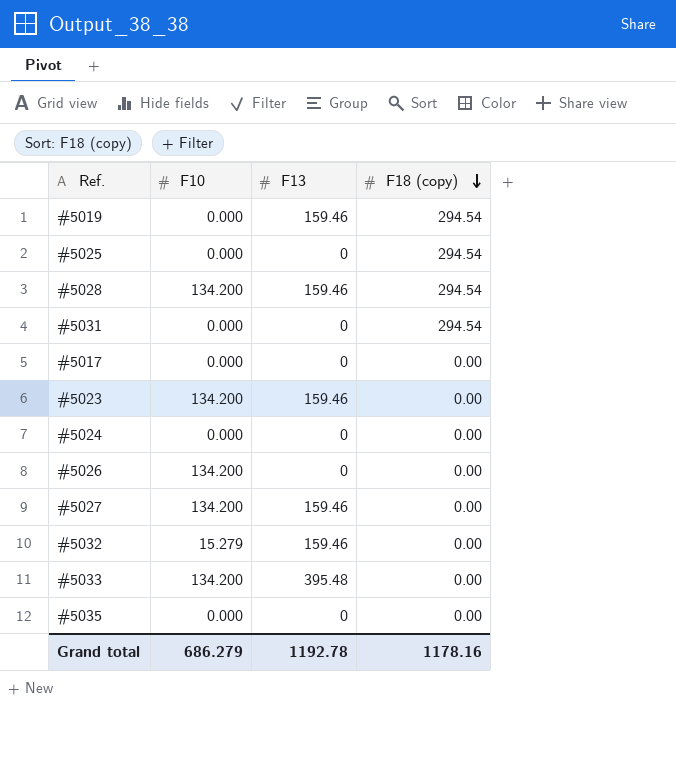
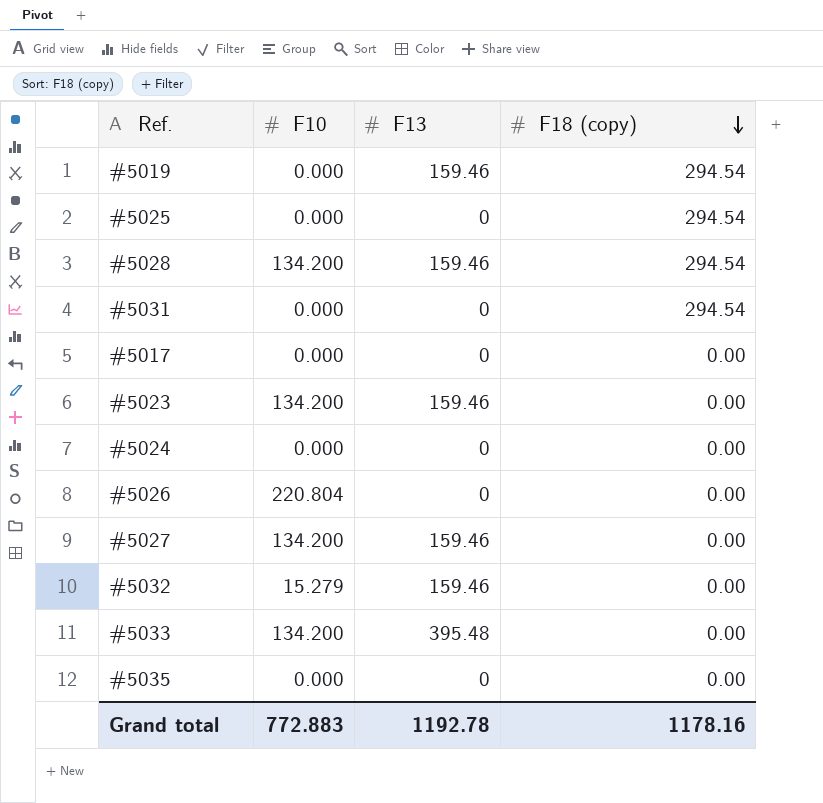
#5026 | F10: 134.200 -> 220.804
Grand total | F10: 686.279 -> 772.883

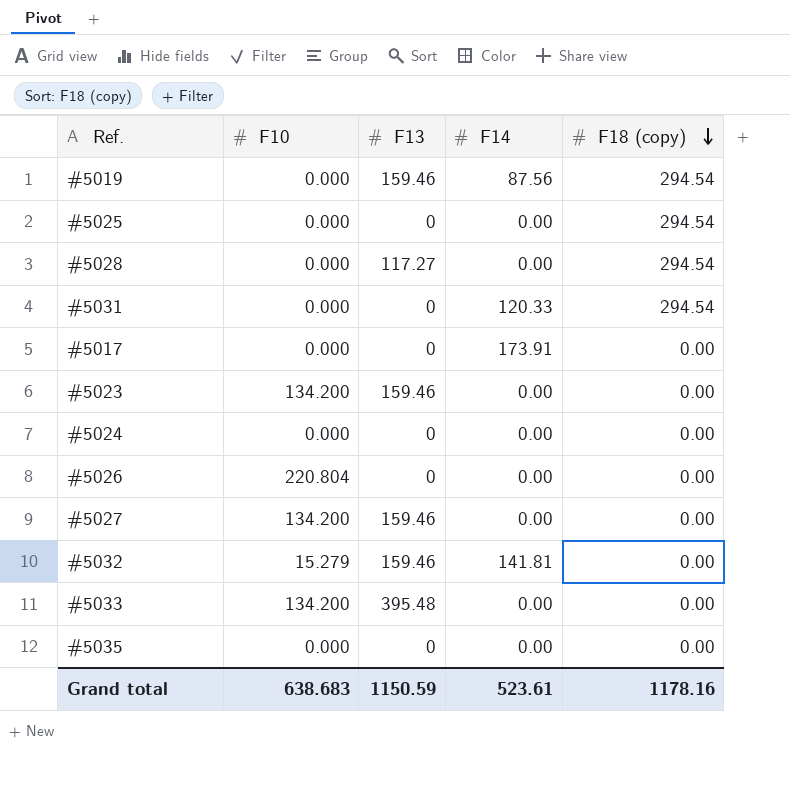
column F14 | position: none -> 4
#5028 | F10: 134.200 -> 0.000
#5028 | F13: 159.46 -> 117.27
Grand total | F10: 772.883 -> 638.683
Grand total | F13: 1192.78 -> 1150.59

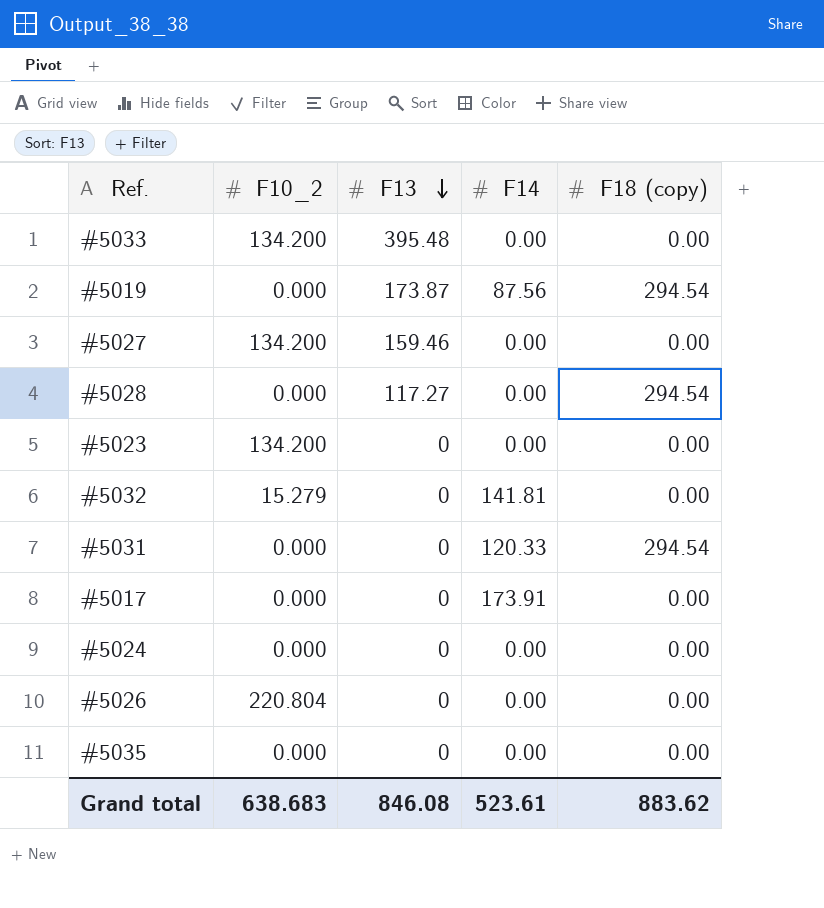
row order: F18 (copy) descending -> F13 descending
column name: F10 -> F10_2
row #5025: 0.000 | 0 | 0.00 | 294.54 -> none
#5019 | F13: 159.46 -> 173.87
#5023 | F13: 159.46 -> 0
#5032 | F13: 159.46 -> 0
Grand total | F13: 1150.59 -> 846.08
Grand total | F18 (copy): 1178.16 -> 883.62

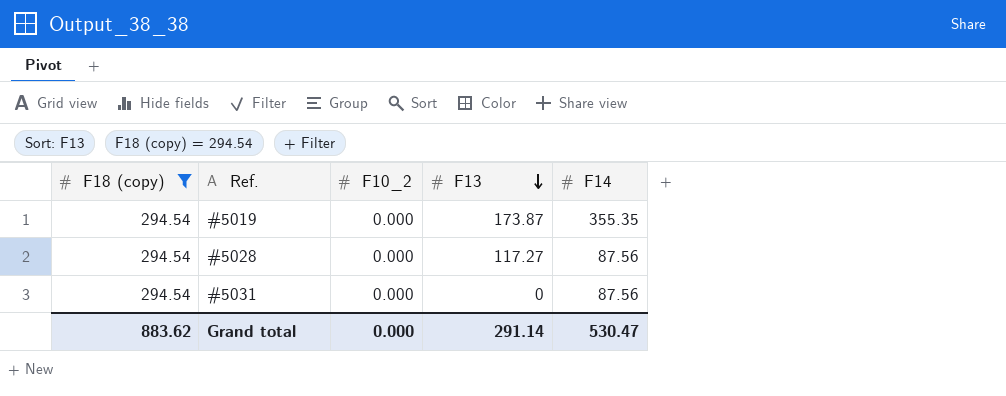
filter: none -> F18 (copy) = 294.54
column F18 (copy) | position: 5 -> 1
#5019 | F14: 87.56 -> 355.35
#5028 | F14: 0.00 -> 87.56
#5031 | F14: 120.33 -> 87.56
Grand total | F10_2: 638.683 -> 0.000
Grand total | F13: 846.08 -> 291.14
Grand total | F14: 523.61 -> 530.47

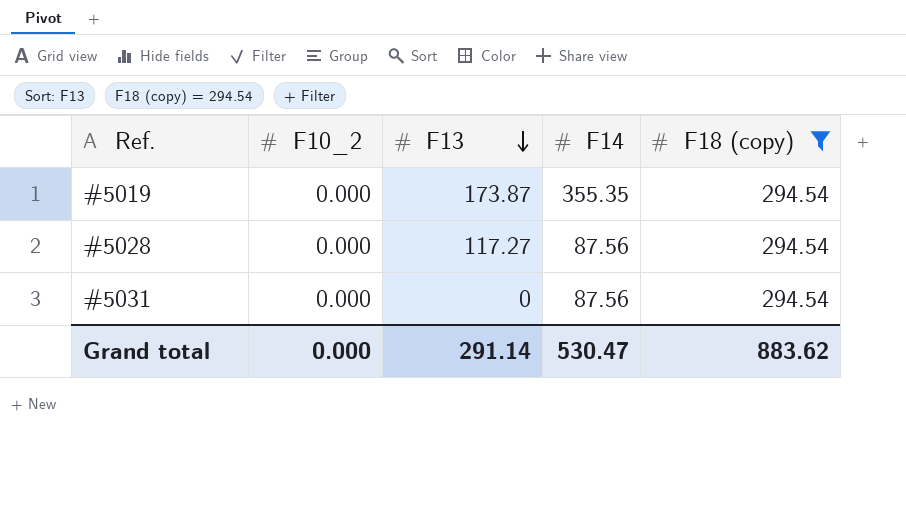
column F18 (copy) | position: 1 -> 5

